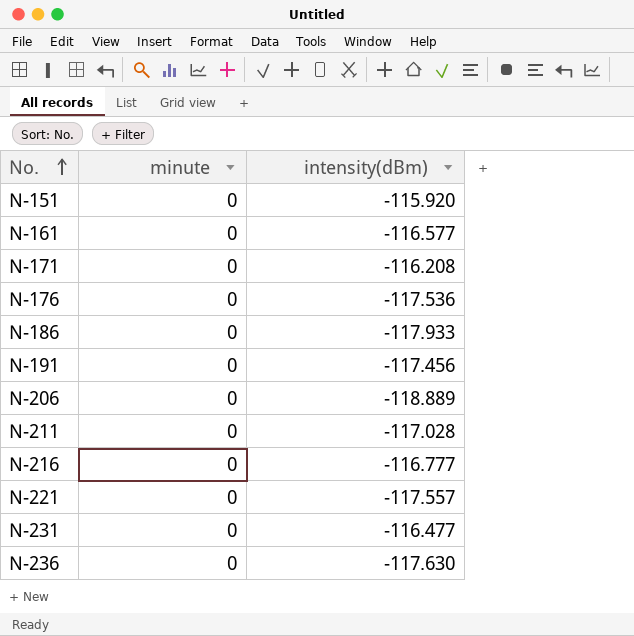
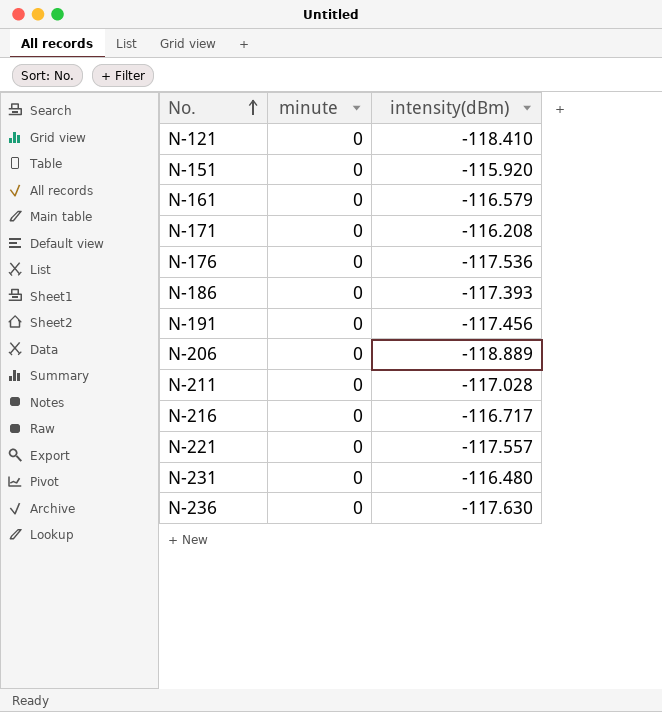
row N-121: none -> 0 | -118.410
N-161 | intensity(dBm): -116.577 -> -116.579
N-186 | intensity(dBm): -117.933 -> -117.393
N-216 | intensity(dBm): -116.777 -> -116.717
N-231 | intensity(dBm): -116.477 -> -116.480

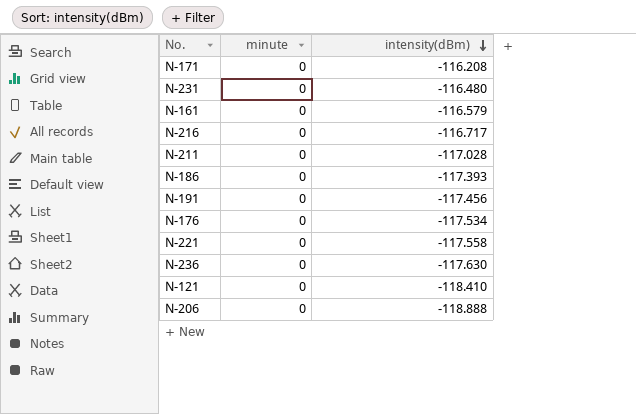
row order: No. ascending -> intensity(dBm) descending
row N-151: 0 | -115.920 -> none
N-176 | intensity(dBm): -117.536 -> -117.534
N-221 | intensity(dBm): -117.557 -> -117.558
N-206 | intensity(dBm): -118.889 -> -118.888

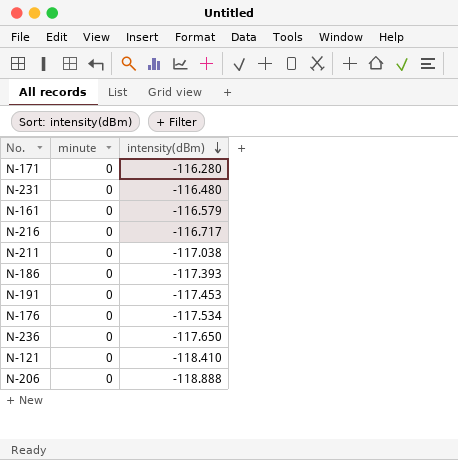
row N-221: 0 | -117.558 -> none
N-171 | intensity(dBm): -116.208 -> -116.280
N-211 | intensity(dBm): -117.028 -> -117.038
N-191 | intensity(dBm): -117.456 -> -117.453
N-236 | intensity(dBm): -117.630 -> -117.650

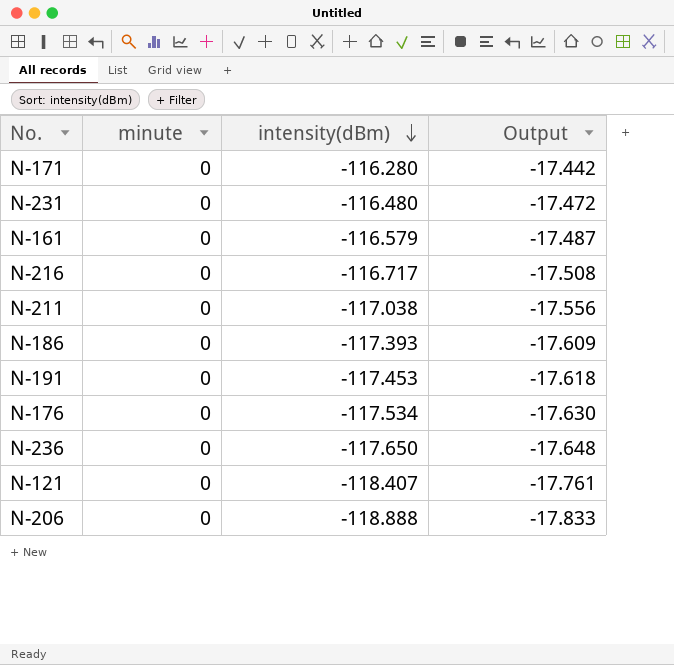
column Output | formula: none -> [intensity(dBm)] * 0.15
N-121 | intensity(dBm): -118.410 -> -118.407

